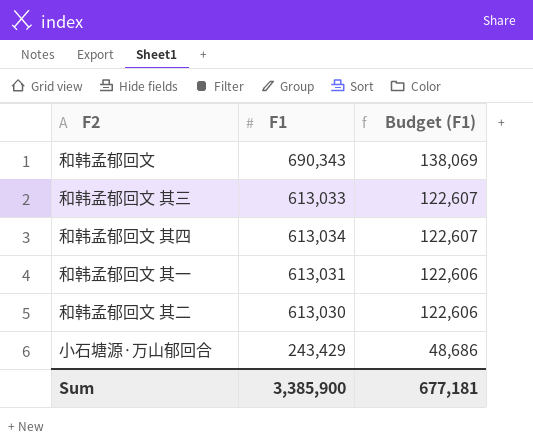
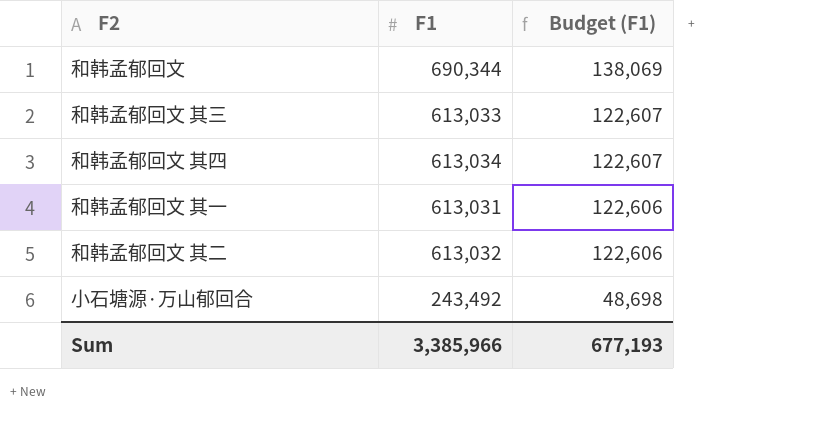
和韩孟郁回文 | F1: 690,343 -> 690,344
和韩孟郁回文 其二 | F1: 613,030 -> 613,032
小石塘源·万山郁回合 | F1: 243,429 -> 243,492
小石塘源·万山郁回合 | Budget (F1): 48,686 -> 48,698
Sum | F1: 3,385,900 -> 3,385,966
Sum | Budget (F1): 677,181 -> 677,193

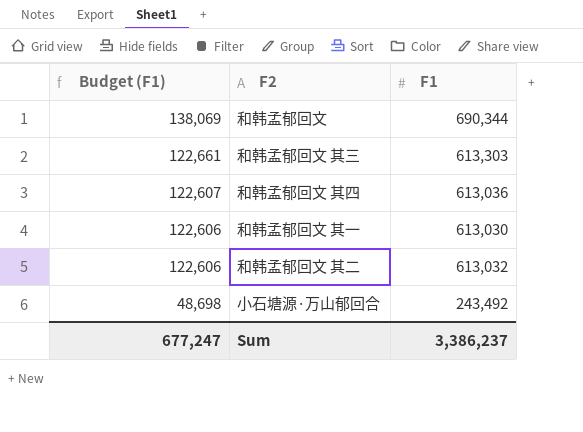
column Budget (F1) | position: 3 -> 1
和韩孟郁回文 其三 | Budget (F1): 122,607 -> 122,661
和韩孟郁回文 其三 | F1: 613,033 -> 613,303
和韩孟郁回文 其四 | F1: 613,034 -> 613,036
和韩孟郁回文 其一 | F1: 613,031 -> 613,030
Sum | Budget (F1): 677,193 -> 677,247
Sum | F1: 3,385,966 -> 3,386,237

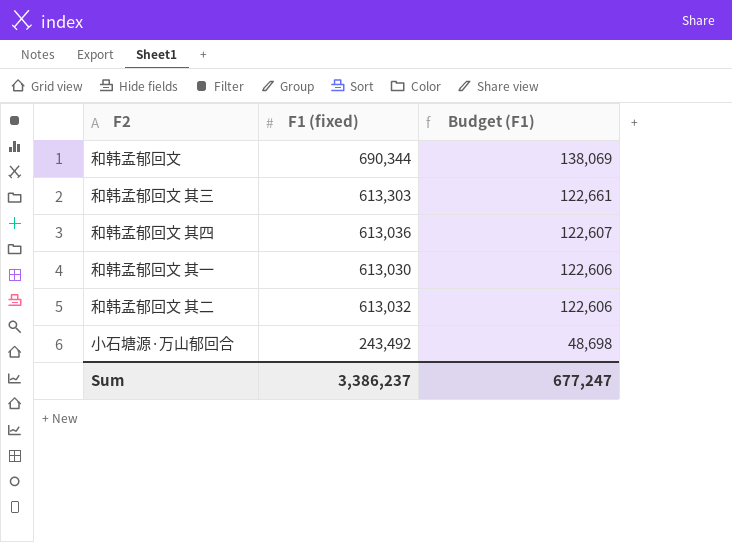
column name: F1 -> F1 (fixed)
column Budget (F1) | position: 1 -> 3

